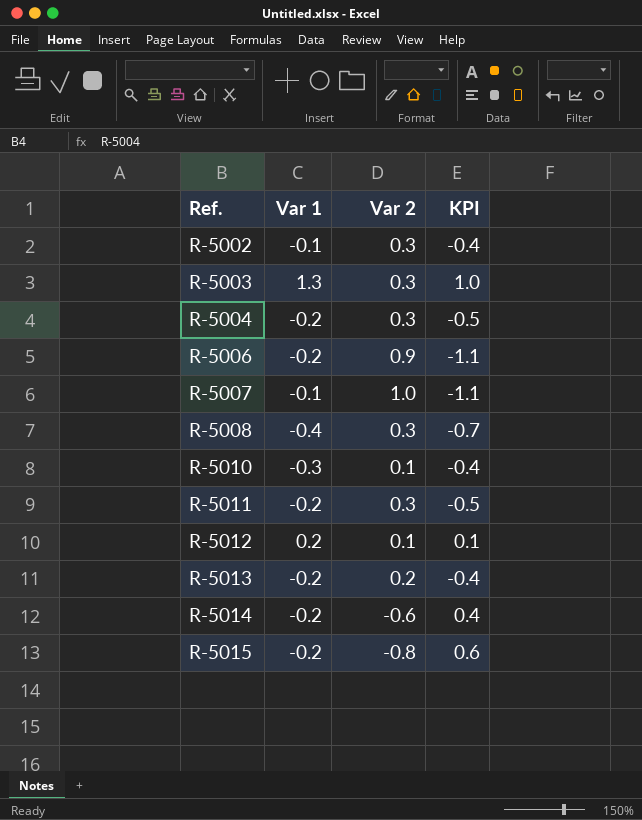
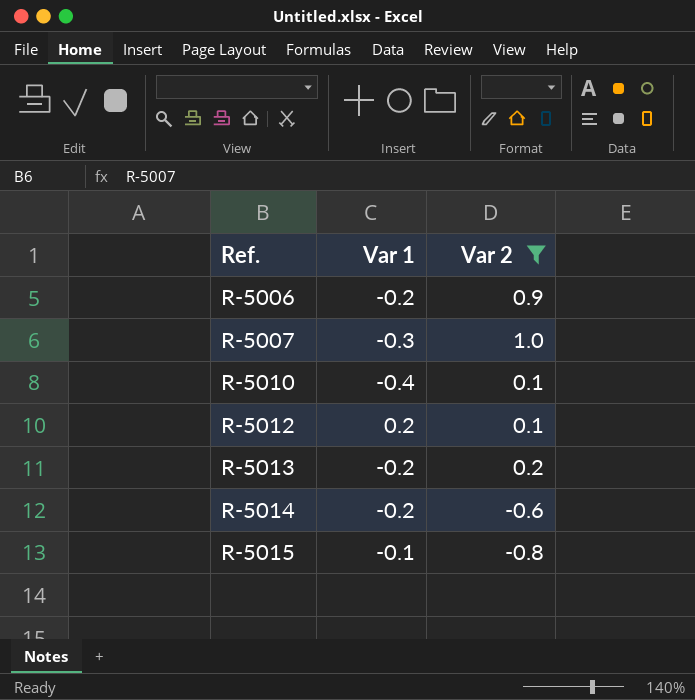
filter: none -> Var 2 != 0.3
column KPI | formula: [Var 1] - [Var 2] -> none
R-5007 | Var 1: -0.1 -> -0.3
R-5010 | Var 1: -0.3 -> -0.4
R-5015 | Var 1: -0.2 -> -0.1

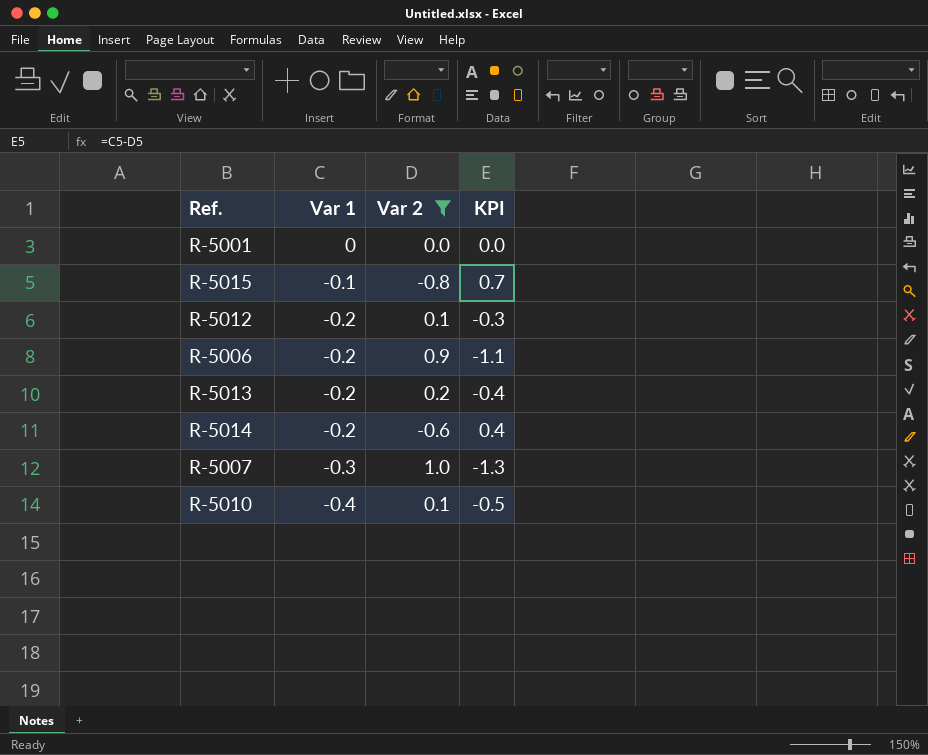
row order: Ref. ascending -> Var 1 descending
column KPI | formula: none -> [Var 1] - [Var 2]
row R-5001: none -> 0 | 0.0 | 0.0
R-5012 | Var 1: 0.2 -> -0.2

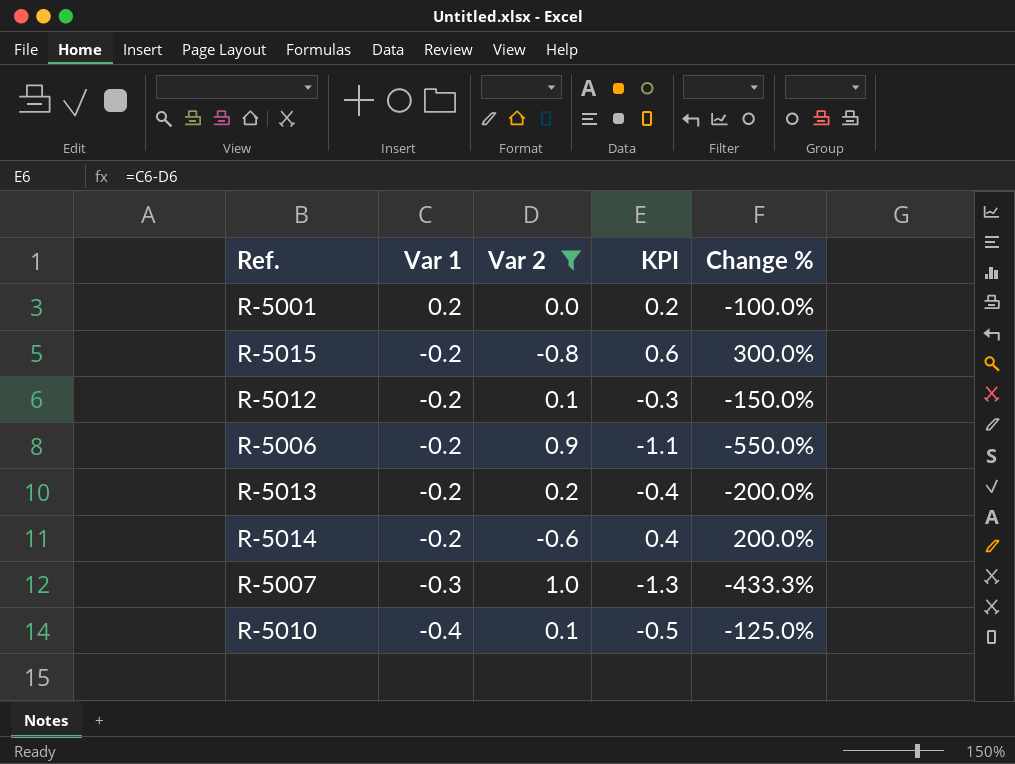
column Change % | formula: none -> ([Var 2] - [Var 1]) / [Var 1]
R-5001 | Var 1: 0 -> 0.2
R-5001 | KPI: 0.0 -> 0.2
R-5015 | Var 1: -0.1 -> -0.2
R-5015 | KPI: 0.7 -> 0.6

